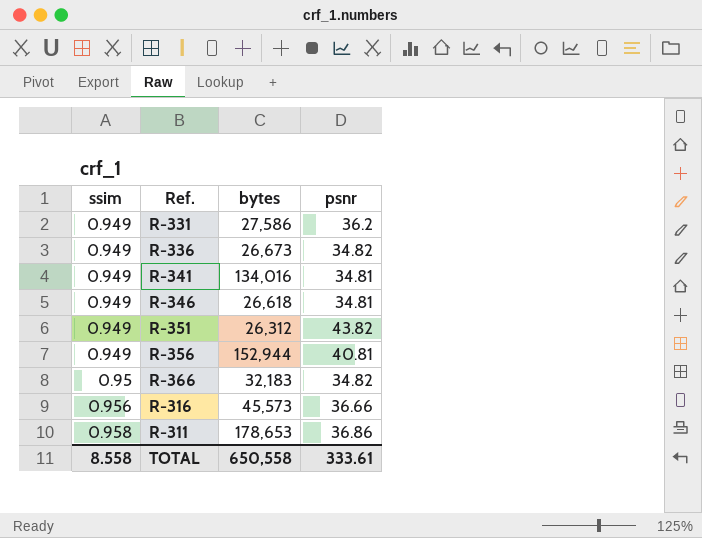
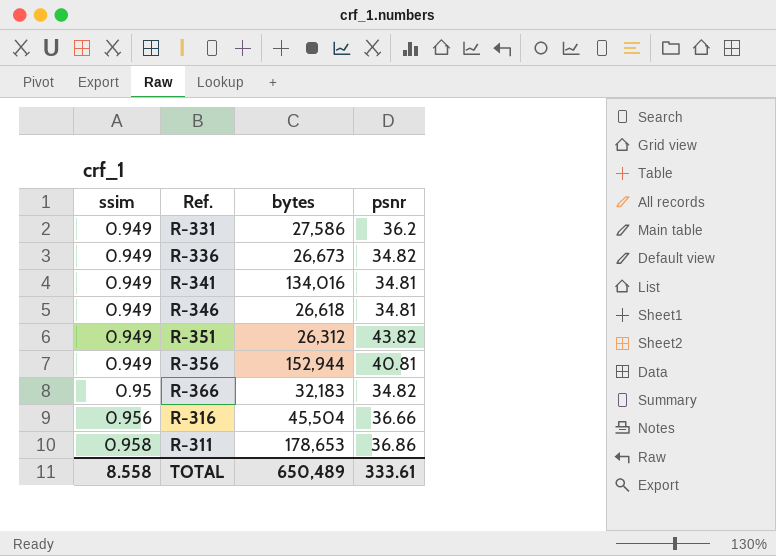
R-316 | bytes: 45,573 -> 45,504
TOTAL | bytes: 650,558 -> 650,489

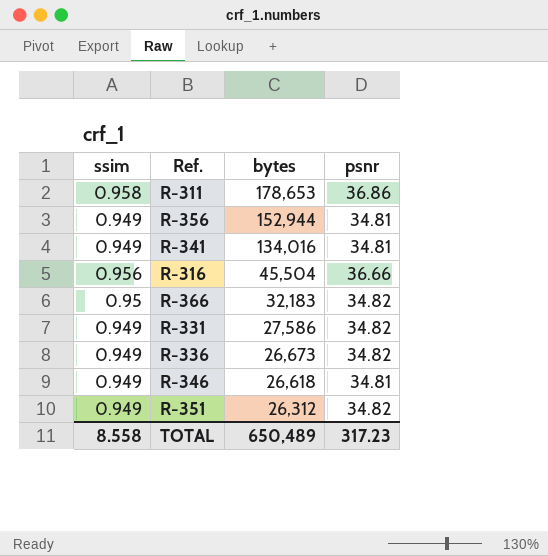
row order: ssim ascending -> bytes descending
R-356 | psnr: 40.81 -> 34.81
R-331 | psnr: 36.2 -> 34.82
R-351 | psnr: 43.82 -> 34.82
TOTAL | psnr: 333.61 -> 317.23

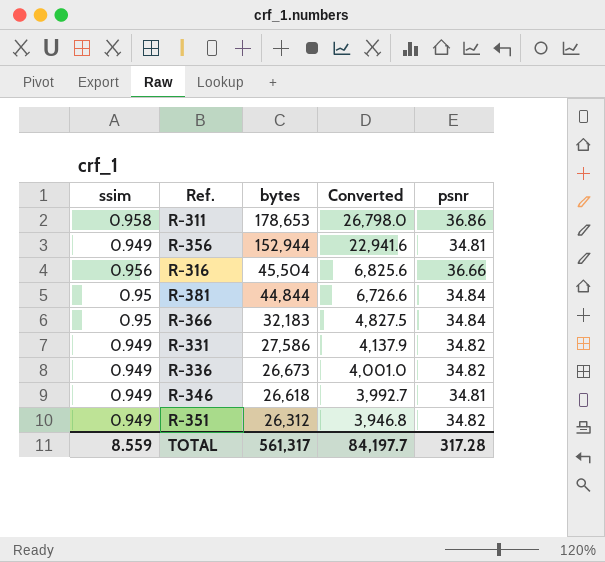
column Converted | formula: none -> [bytes] * 0.15
row R-341: 0.949 | 134,016 | 34.81 -> none
row R-381: none -> 0.95 | 44,844 | 6,726.6 | 34.84
R-366 | psnr: 34.82 -> 34.84
TOTAL | ssim: 8.558 -> 8.559
TOTAL | bytes: 650,489 -> 561,317
TOTAL | psnr: 317.23 -> 317.28

